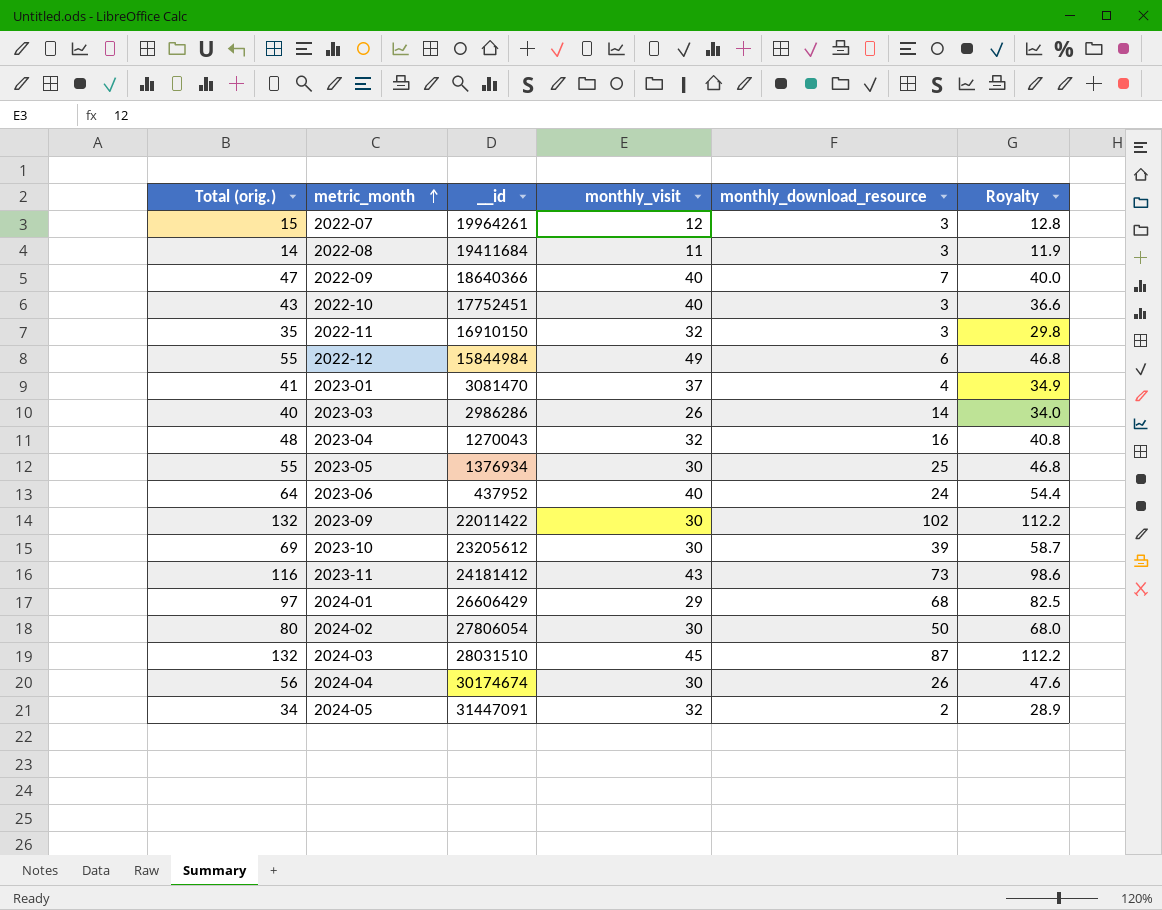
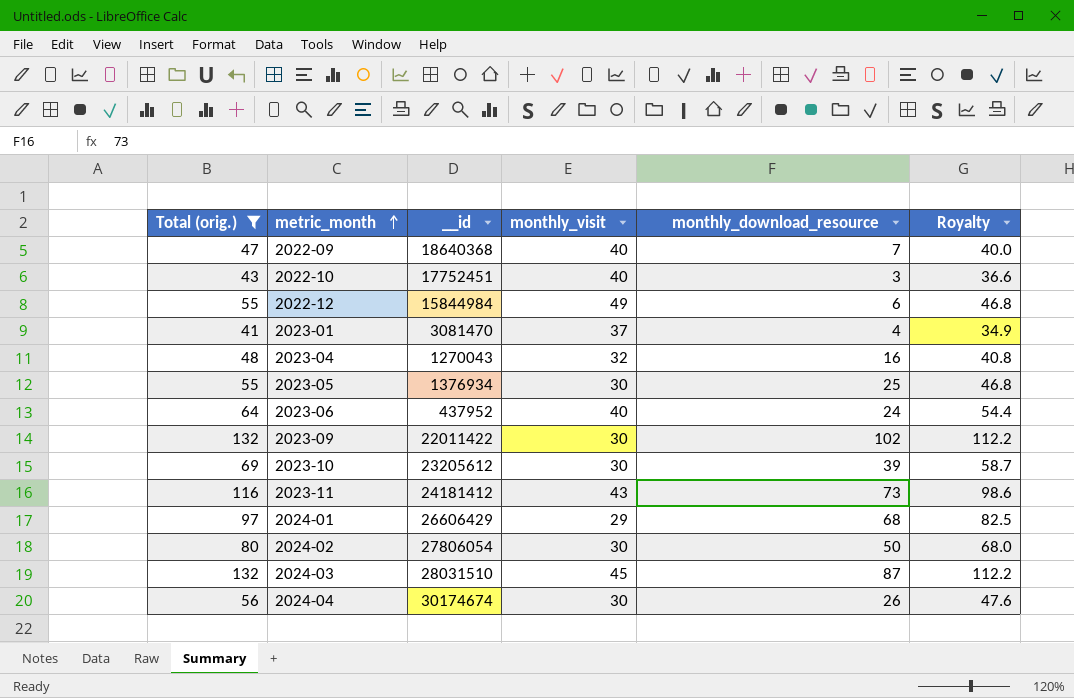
filter: none -> Total (orig.) >= 41
2022-09 | __id: 18640366 -> 18640368

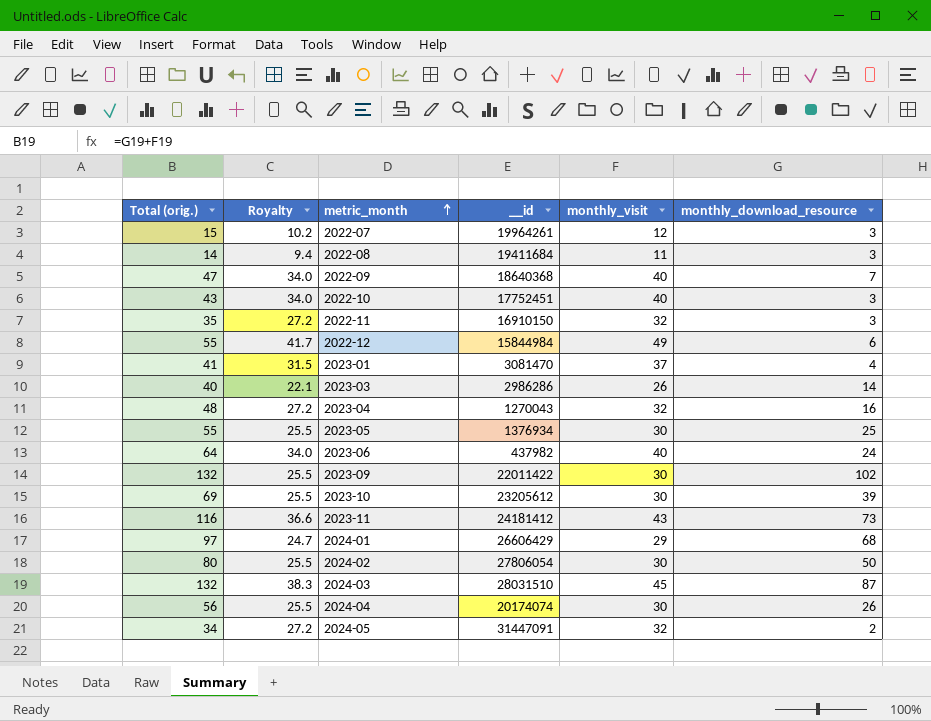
filter: Total (orig.) >= 41 -> none
column Royalty | formula: [Total (orig.)] * 0.85 -> [monthly_visit] * 0.85
column Royalty | position: 6 -> 2
2023-06 | __id: 437952 -> 437982
2024-04 | __id: 30174674 -> 20174074

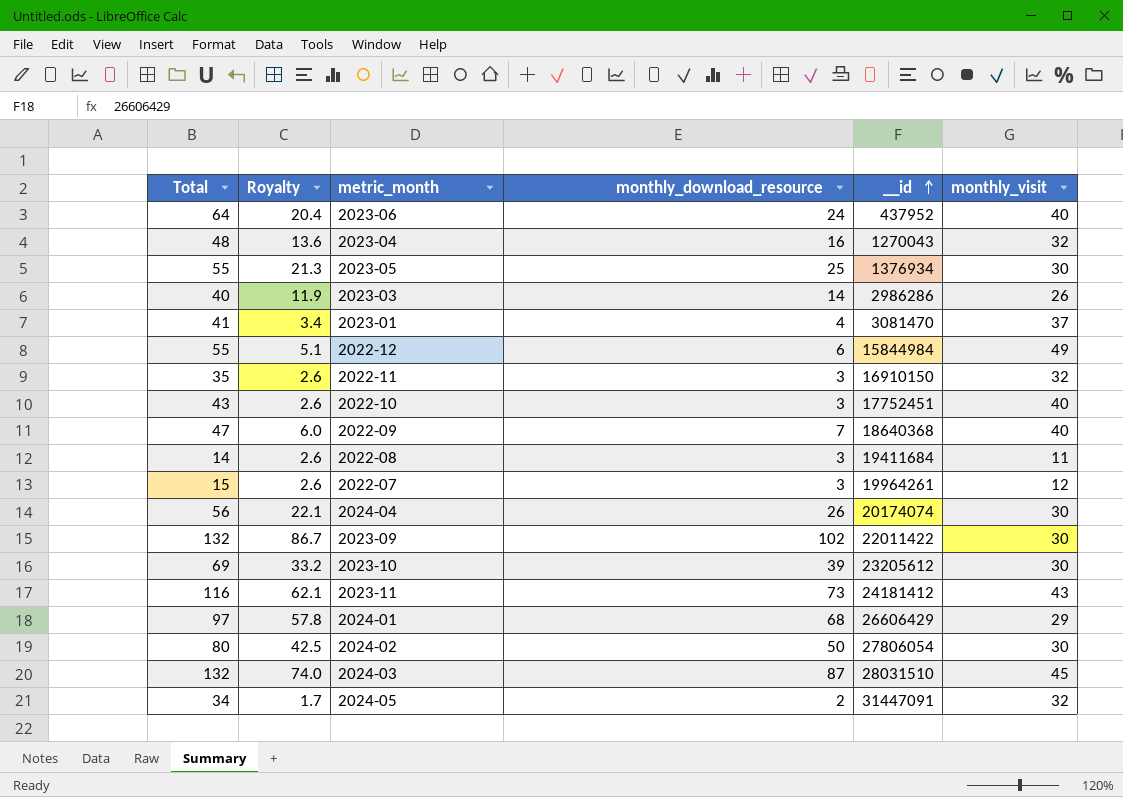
row order: metric_month ascending -> __id ascending
column name: Total (orig.) -> Total
column Royalty | formula: [monthly_visit] * 0.85 -> [monthly_download_resource] * 0.85
column monthly_download_resource | position: 6 -> 4
2023-06 | __id: 437982 -> 437952

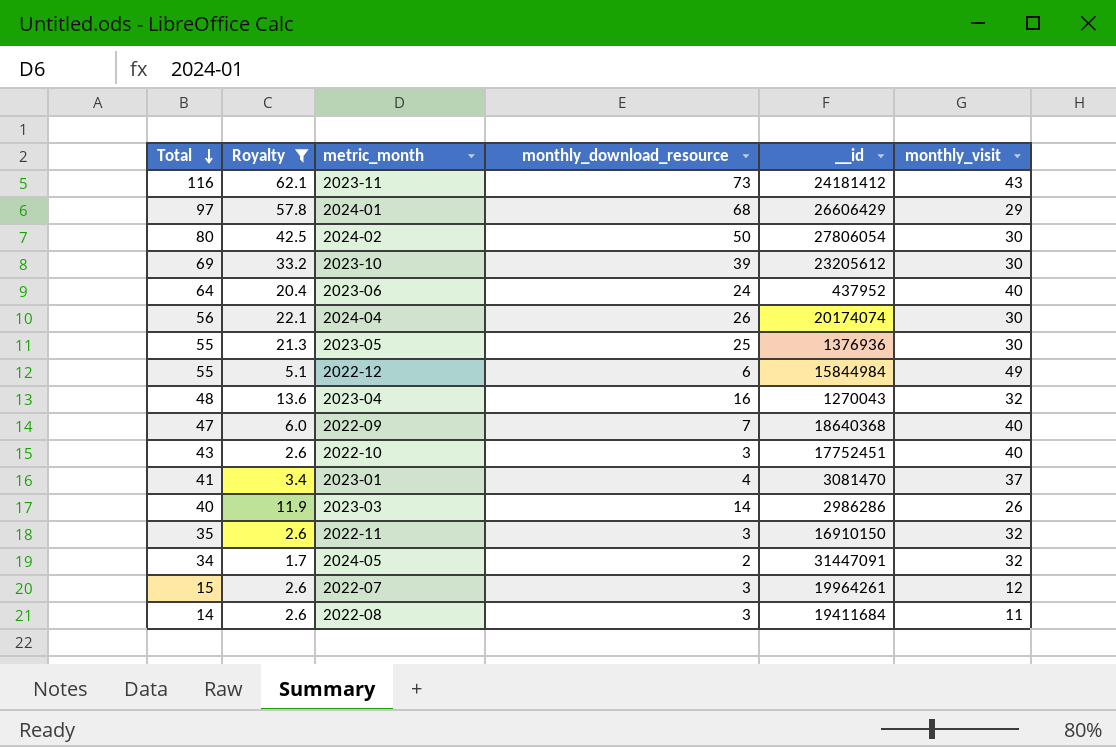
filter: none -> Royalty <= 62.1
row order: __id ascending -> Total descending
2023-05 | __id: 1376934 -> 1376936

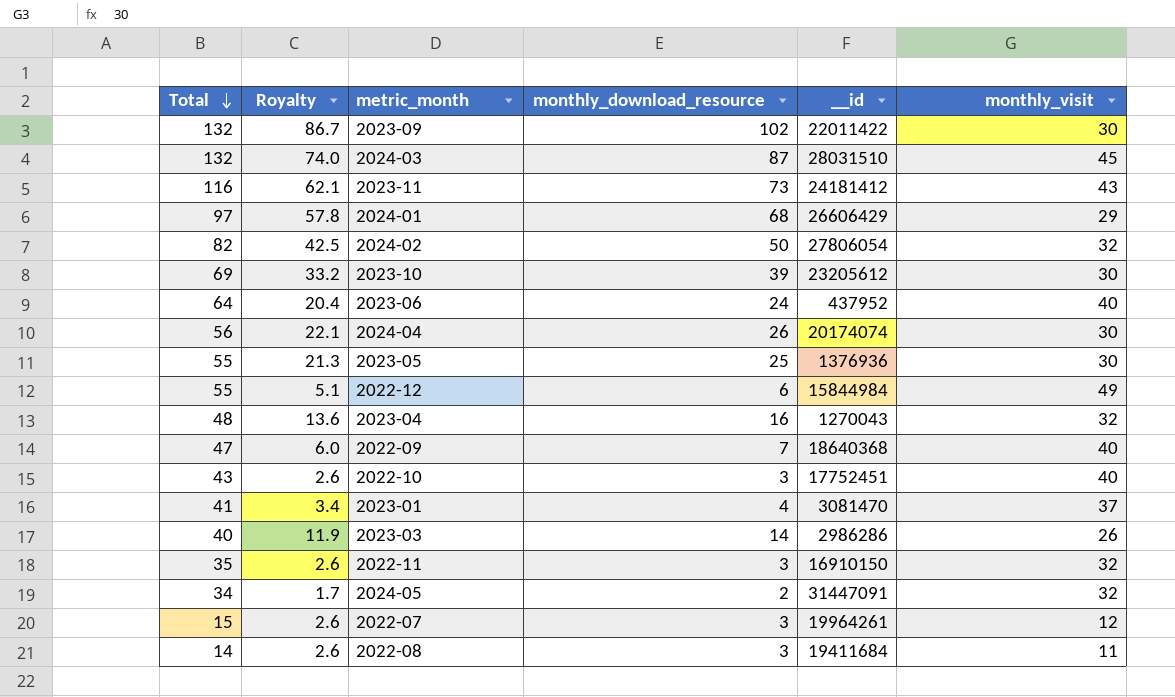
filter: Royalty <= 62.1 -> none
2024-02 | Total: 80 -> 82
2024-02 | monthly_visit: 30 -> 32

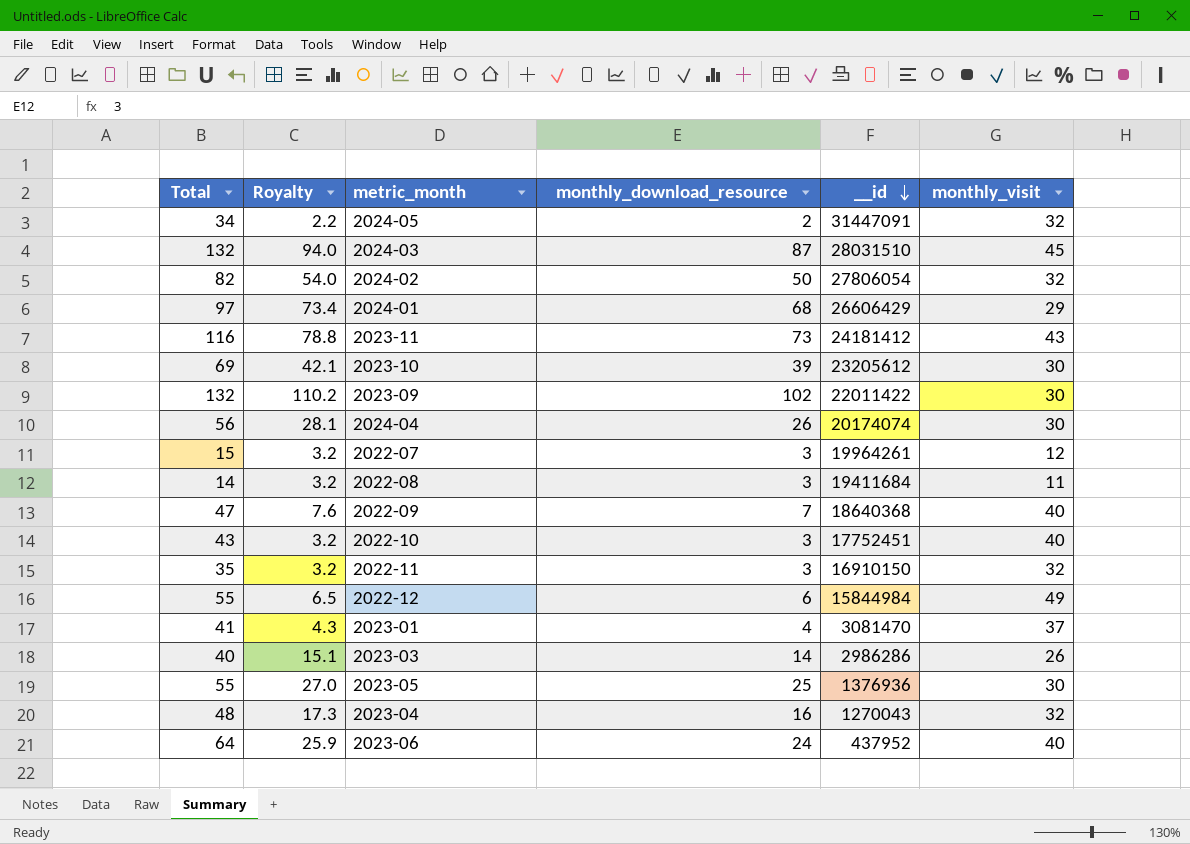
row order: Total descending -> __id descending
column Royalty | formula: [monthly_download_resource] * 0.85 -> [monthly_download_resource] * 1.08

